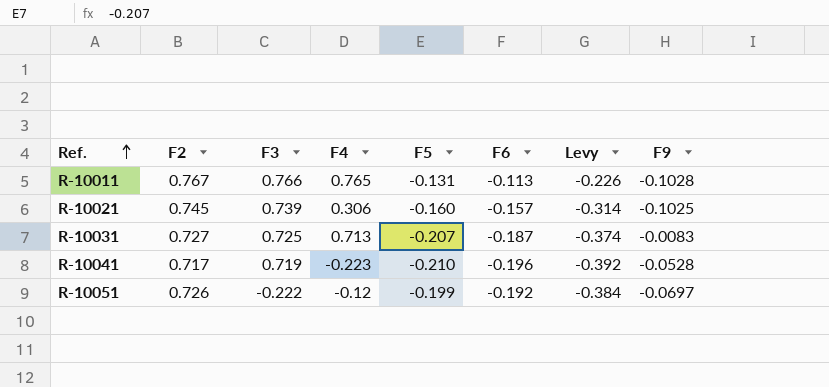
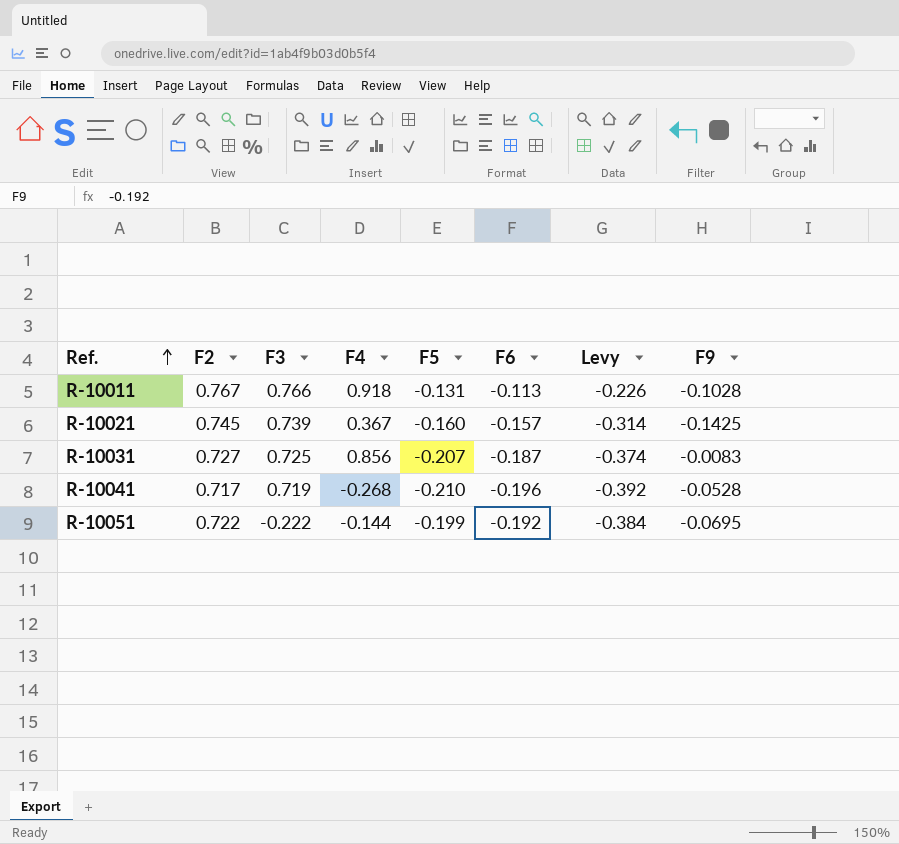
R-10011 | F4: 0.765 -> 0.918
R-10021 | F4: 0.306 -> 0.367
R-10021 | F9: -0.1025 -> -0.1425
R-10031 | F4: 0.713 -> 0.856
R-10041 | F4: -0.223 -> -0.268
R-10051 | F2: 0.726 -> 0.722
R-10051 | F4: -0.12 -> -0.144
R-10051 | F9: -0.0697 -> -0.0695

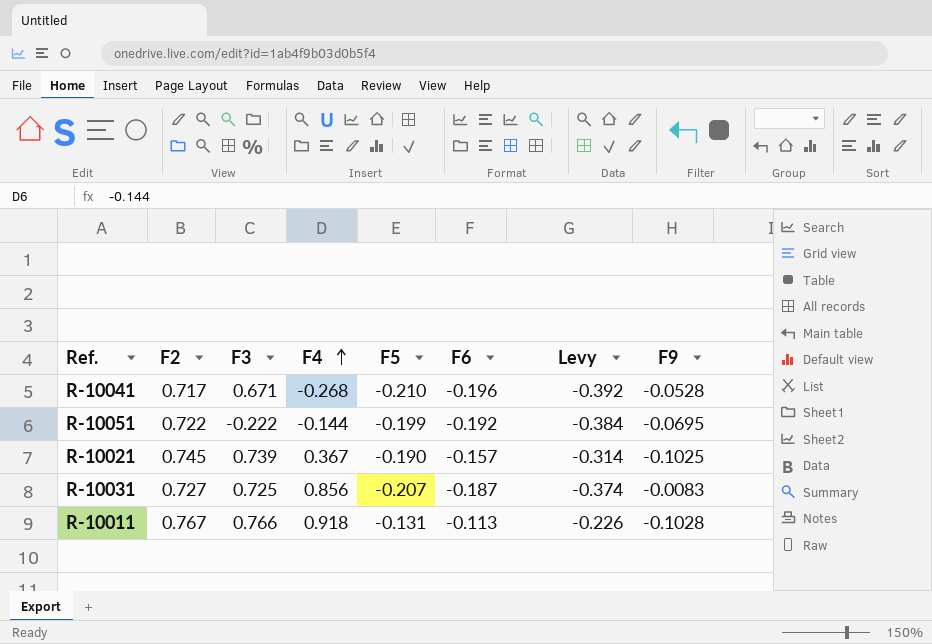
row order: Ref. ascending -> F4 ascending
R-10041 | F3: 0.719 -> 0.671
R-10021 | F5: -0.160 -> -0.190
R-10021 | F9: -0.1425 -> -0.1025

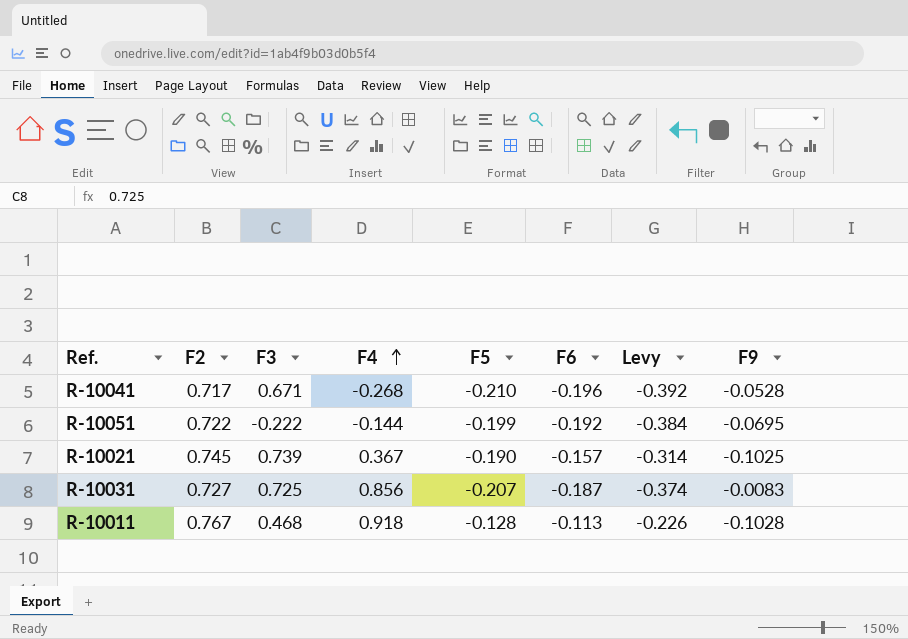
R-10011 | F3: 0.766 -> 0.468
R-10011 | F5: -0.131 -> -0.128

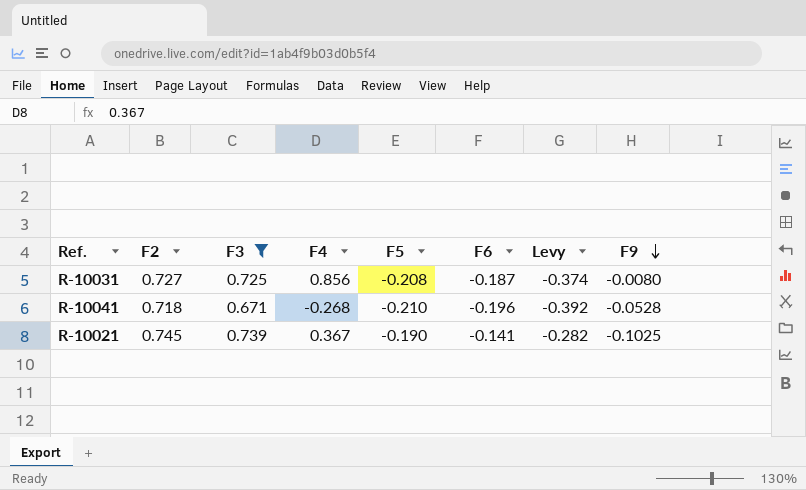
filter: none -> F3 >= 0.671
row order: F4 ascending -> F9 descending
R-10031 | F5: -0.207 -> -0.208
R-10031 | F9: -0.0083 -> -0.0080
R-10041 | F2: 0.717 -> 0.718
R-10021 | F6: -0.157 -> -0.141
R-10021 | Levy: -0.314 -> -0.282

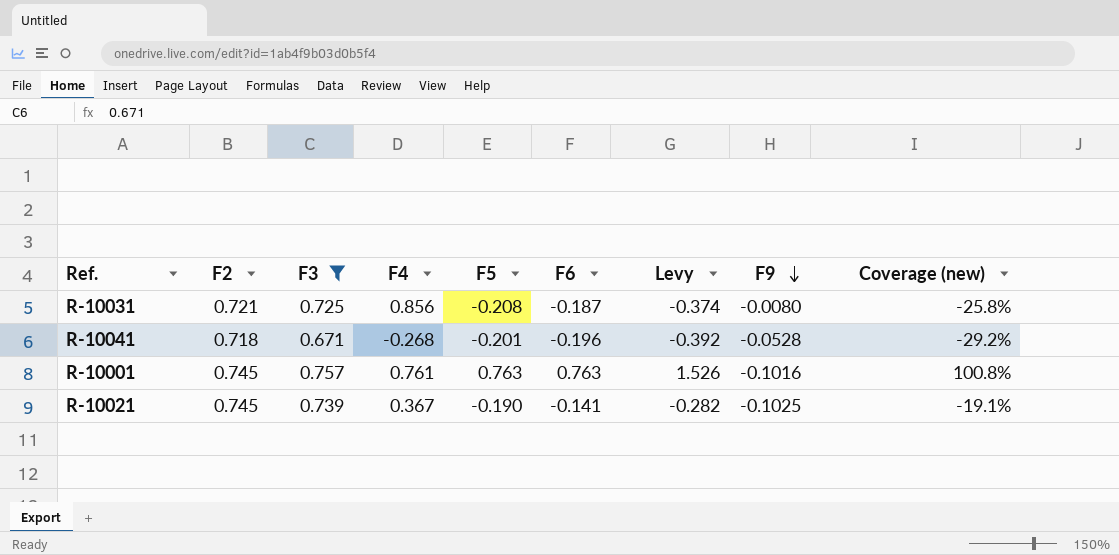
column Coverage (new) | formula: none -> [F6] / [F3]
R-10031 | F2: 0.727 -> 0.721
R-10041 | F5: -0.210 -> -0.201
row R-10001: none -> 0.745 | 0.757 | 0.761 | 0.763 | 0.763 | 1.526 | -0.1016 | 100.8%

